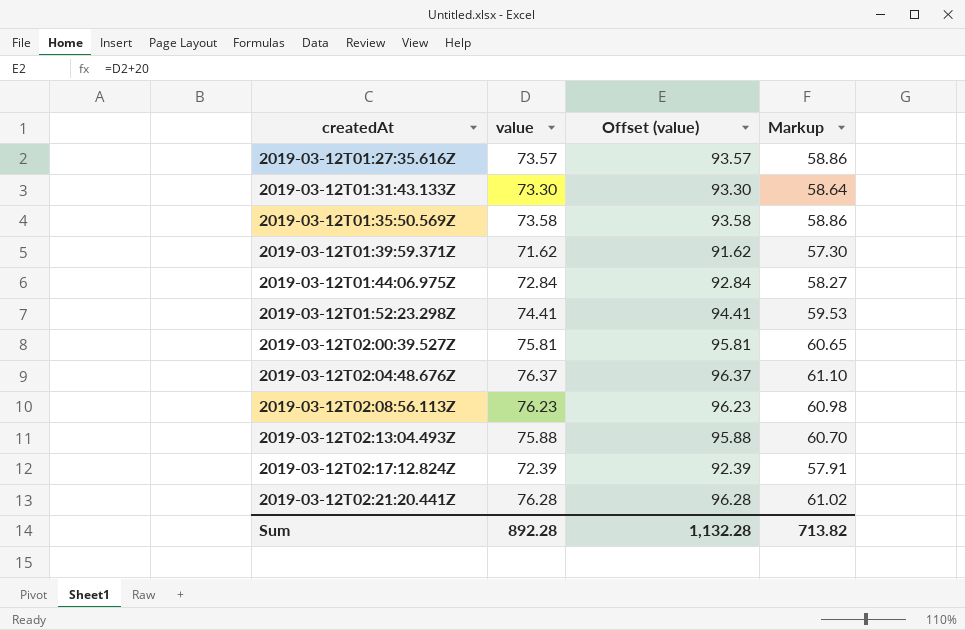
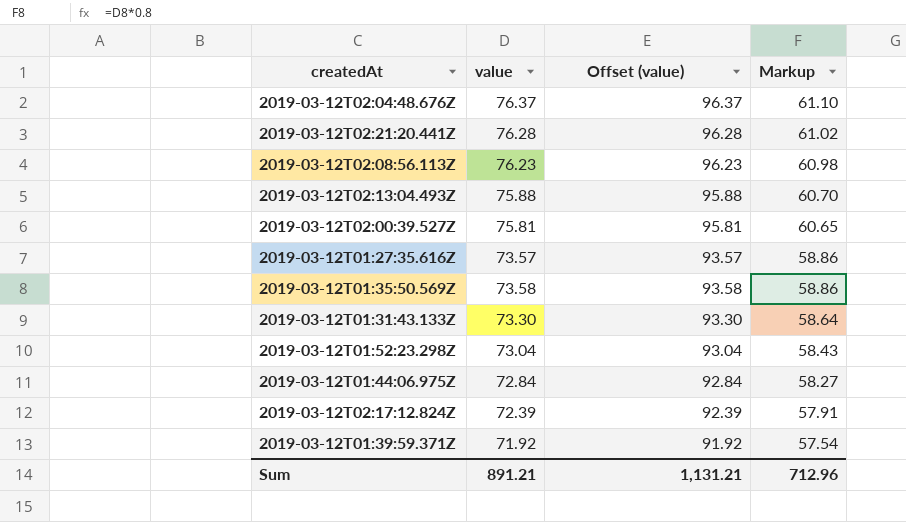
row order: createdAt ascending -> Markup descending
2019-03-12T01:52:23.298Z | value: 74.41 -> 73.04
2019-03-12T01:52:23.298Z | Offset (value): 94.41 -> 93.04
2019-03-12T01:52:23.298Z | Markup: 59.53 -> 58.43
2019-03-12T01:39:59.371Z | value: 71.62 -> 71.92
2019-03-12T01:39:59.371Z | Offset (value): 91.62 -> 91.92
2019-03-12T01:39:59.371Z | Markup: 57.30 -> 57.54
Sum | value: 892.28 -> 891.21
Sum | Offset (value): 1,132.28 -> 1,131.21
Sum | Markup: 713.82 -> 712.96

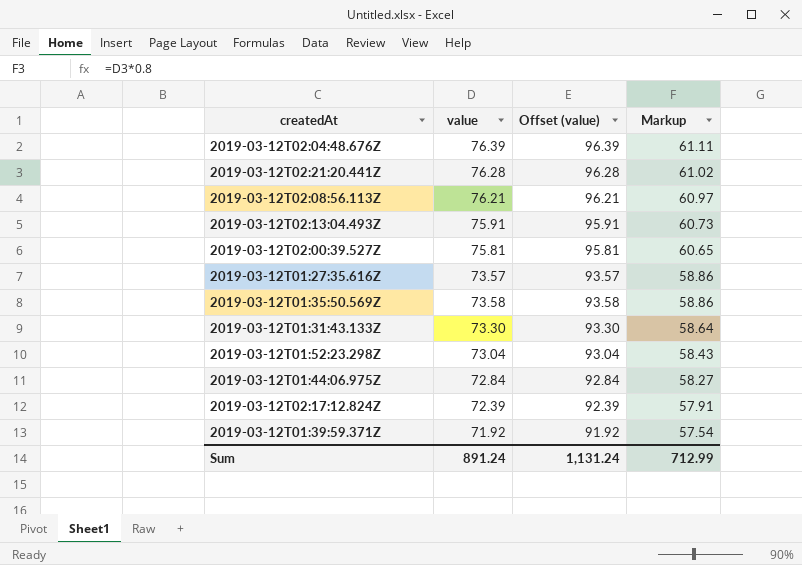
2019-03-12T02:04:48.676Z | value: 76.37 -> 76.39
2019-03-12T02:04:48.676Z | Offset (value): 96.37 -> 96.39
2019-03-12T02:04:48.676Z | Markup: 61.10 -> 61.11
2019-03-12T02:08:56.113Z | value: 76.23 -> 76.21
2019-03-12T02:08:56.113Z | Offset (value): 96.23 -> 96.21
2019-03-12T02:08:56.113Z | Markup: 60.98 -> 60.97
2019-03-12T02:13:04.493Z | value: 75.88 -> 75.91
2019-03-12T02:13:04.493Z | Offset (value): 95.88 -> 95.91
2019-03-12T02:13:04.493Z | Markup: 60.70 -> 60.73
Sum | value: 891.21 -> 891.24
Sum | Offset (value): 1,131.21 -> 1,131.24
Sum | Markup: 712.96 -> 712.99

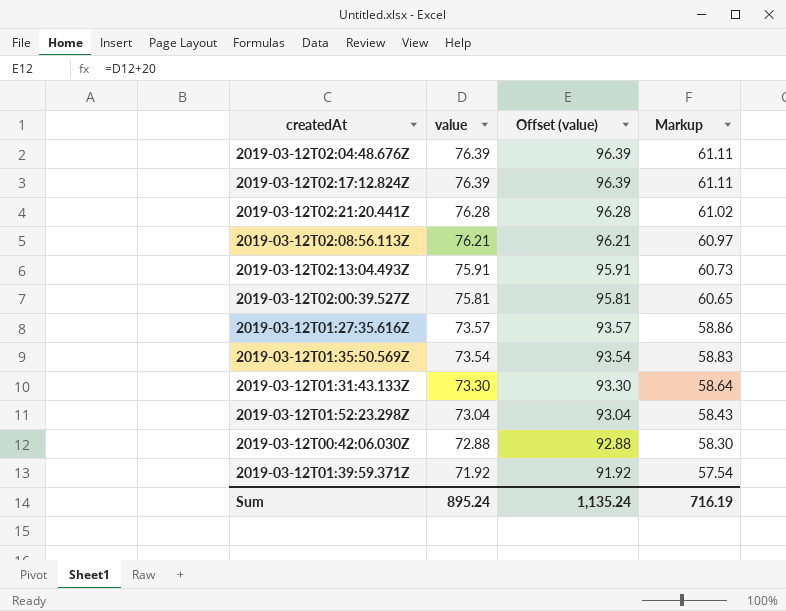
row order: Markup descending -> value descending
row 2019-03-12T01:44:06.975Z: 72.84 | 92.84 | 58.27 -> none
2019-03-12T02:17:12.824Z | value: 72.39 -> 76.39
2019-03-12T02:17:12.824Z | Offset (value): 92.39 -> 96.39
2019-03-12T02:17:12.824Z | Markup: 57.91 -> 61.11
2019-03-12T01:35:50.569Z | value: 73.58 -> 73.54
2019-03-12T01:35:50.569Z | Offset (value): 93.58 -> 93.54
2019-03-12T01:35:50.569Z | Markup: 58.86 -> 58.83
row 2019-03-12T00:42:06.030Z: none -> 72.88 | 92.88 | 58.30
Sum | value: 891.24 -> 895.24
Sum | Offset (value): 1,131.24 -> 1,135.24
Sum | Markup: 712.99 -> 716.19

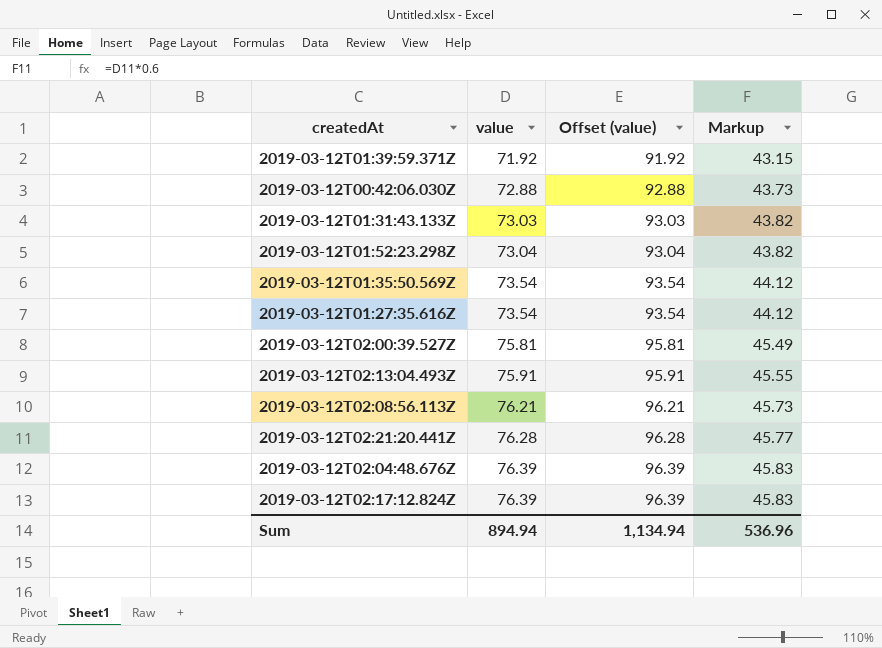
row order: value descending -> value ascending
column Markup | formula: [value] * 0.8 -> [value] * 0.6
2019-03-12T01:31:43.133Z | value: 73.30 -> 73.03
2019-03-12T01:31:43.133Z | Offset (value): 93.30 -> 93.03
2019-03-12T01:27:35.616Z | value: 73.57 -> 73.54
2019-03-12T01:27:35.616Z | Offset (value): 93.57 -> 93.54
Sum | value: 895.24 -> 894.94
Sum | Offset (value): 1,135.24 -> 1,134.94
Sum | Markup: 716.19 -> 536.96

